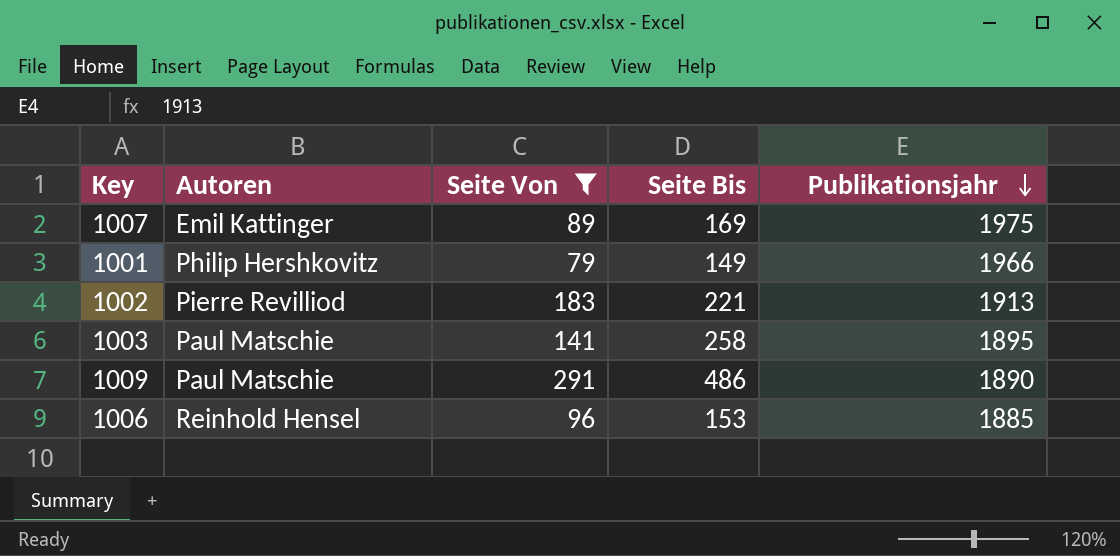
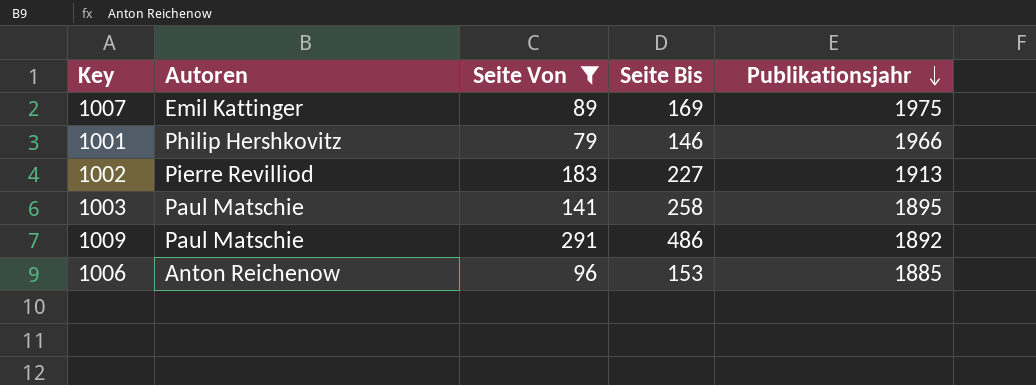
1001 | Seite Bis: 149 -> 146
1002 | Seite Bis: 221 -> 227
1009 | Publikationsjahr: 1890 -> 1892
1006 | Autoren: Reinhold Hensel -> Anton Reichenow

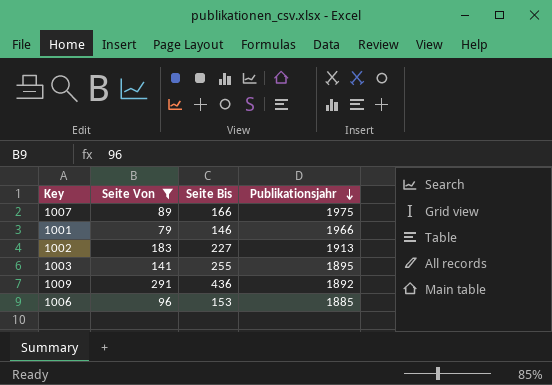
column Autoren | position: 2 -> none
1007 | Seite Bis: 169 -> 166
1003 | Seite Bis: 258 -> 255
1009 | Seite Bis: 486 -> 436

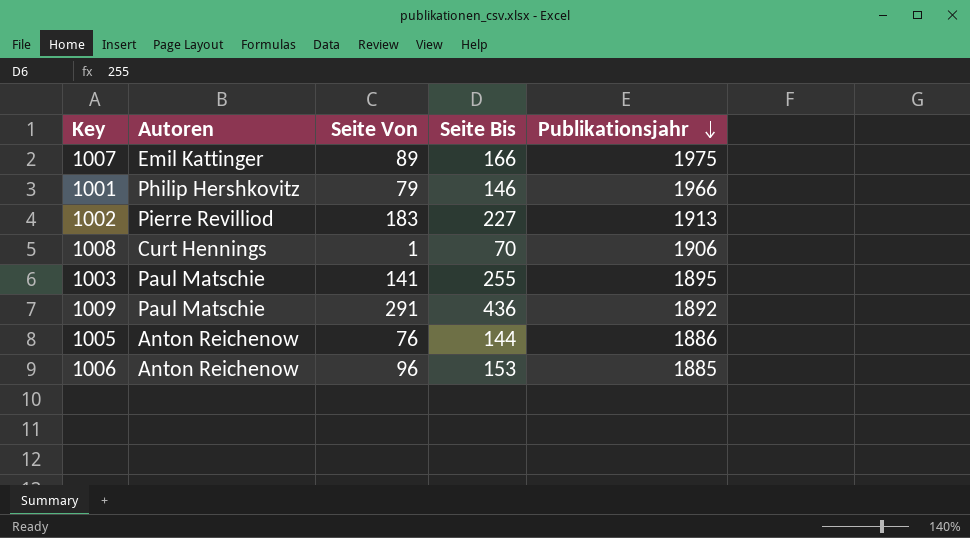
filter: Seite Von >= 79 -> none
column Autoren | position: none -> 2

